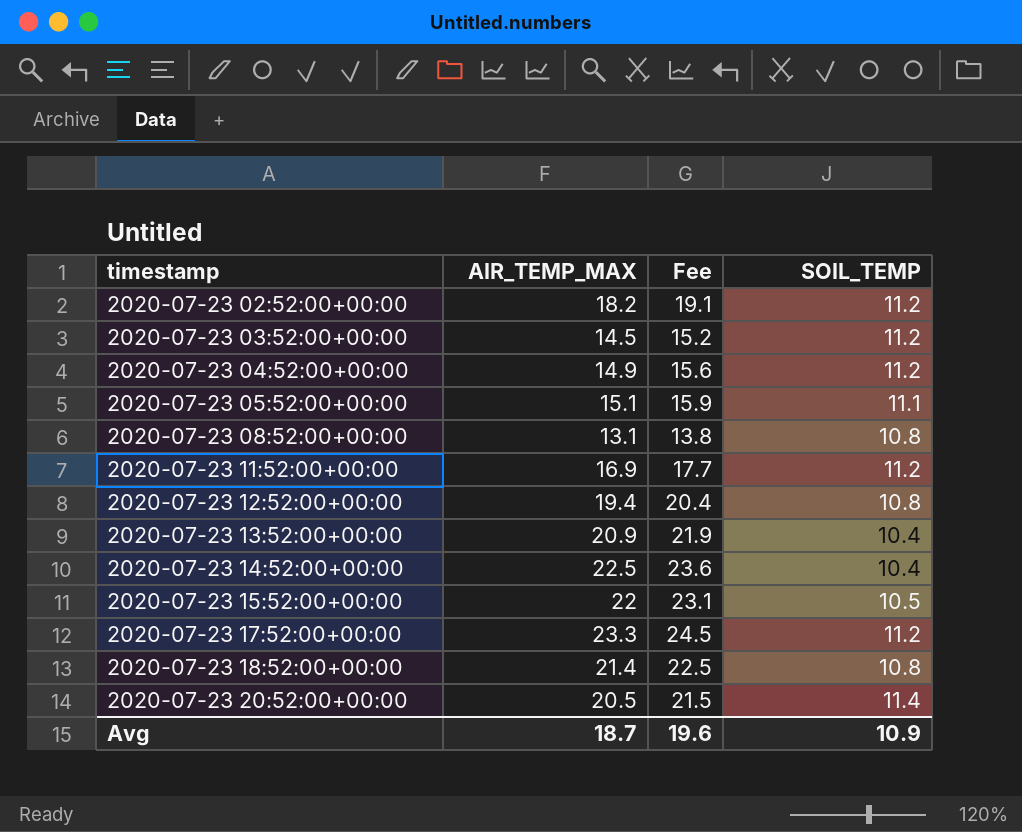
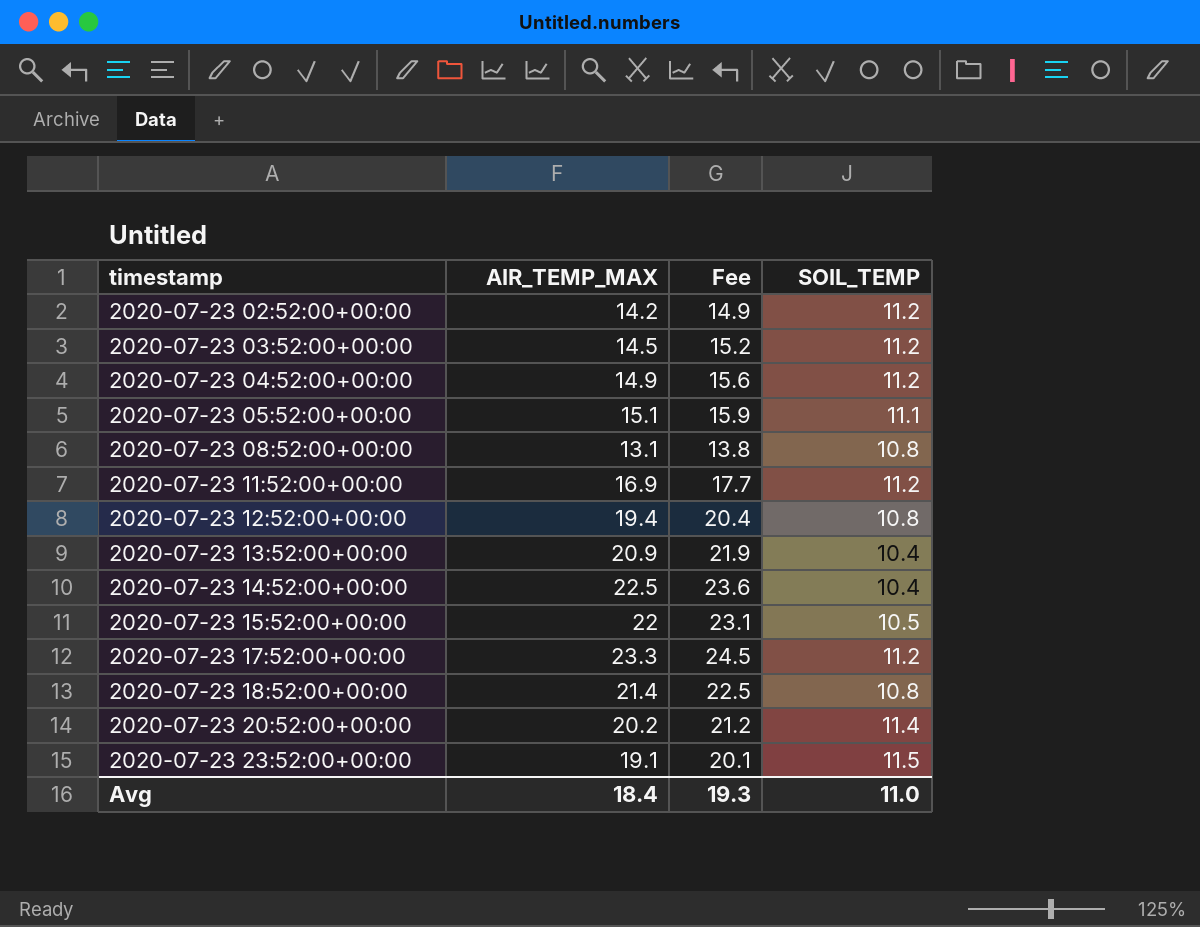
2020-07-23 02:52:00+00:00 | AIR_TEMP_MAX: 18.2 -> 14.2
2020-07-23 02:52:00+00:00 | Fee: 19.1 -> 14.9
2020-07-23 20:52:00+00:00 | AIR_TEMP_MAX: 20.5 -> 20.2
2020-07-23 20:52:00+00:00 | Fee: 21.5 -> 21.2
row 2020-07-23 23:52:00+00:00: none -> 19.1 | 20.1 | 11.5
Avg | AIR_TEMP_MAX: 18.7 -> 18.4
Avg | Fee: 19.6 -> 19.3
Avg | SOIL_TEMP: 10.9 -> 11.0

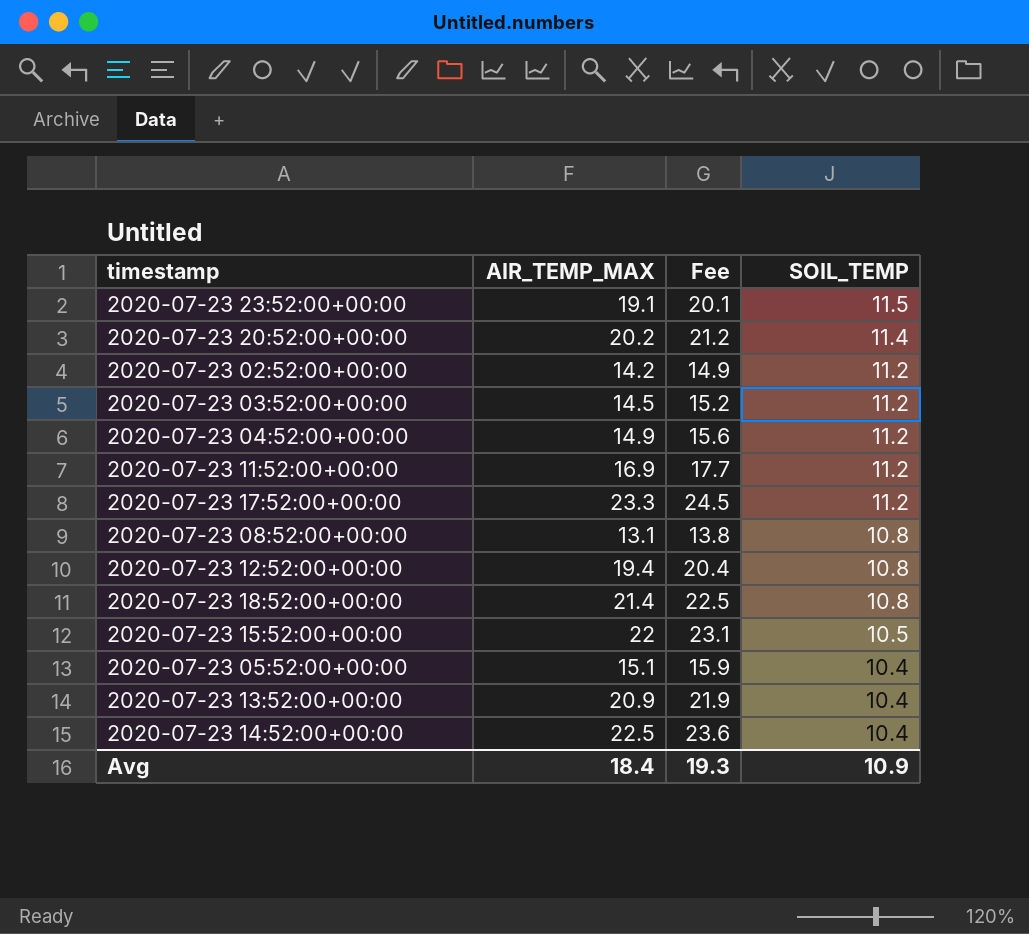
row order: timestamp ascending -> SOIL_TEMP descending
2020-07-23 05:52:00+00:00 | SOIL_TEMP: 11.1 -> 10.4
Avg | SOIL_TEMP: 11.0 -> 10.9

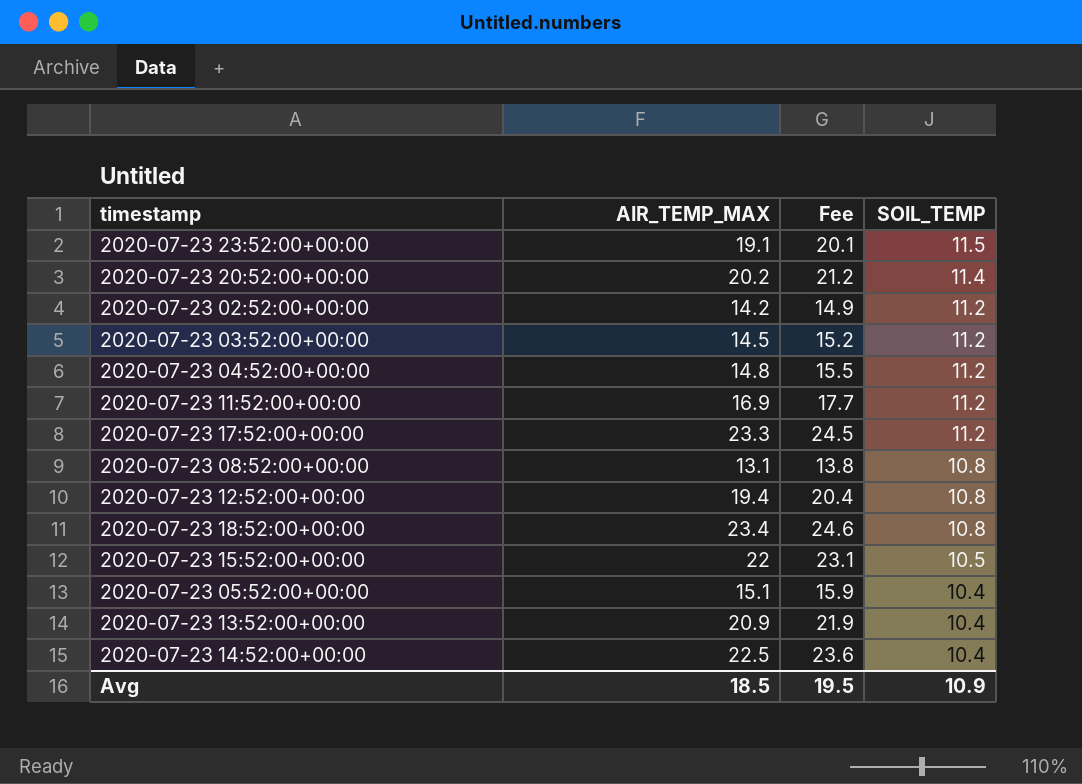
2020-07-23 04:52:00+00:00 | AIR_TEMP_MAX: 14.9 -> 14.8
2020-07-23 04:52:00+00:00 | Fee: 15.6 -> 15.5
2020-07-23 18:52:00+00:00 | AIR_TEMP_MAX: 21.4 -> 23.4
2020-07-23 18:52:00+00:00 | Fee: 22.5 -> 24.6
Avg | AIR_TEMP_MAX: 18.4 -> 18.5
Avg | Fee: 19.3 -> 19.5

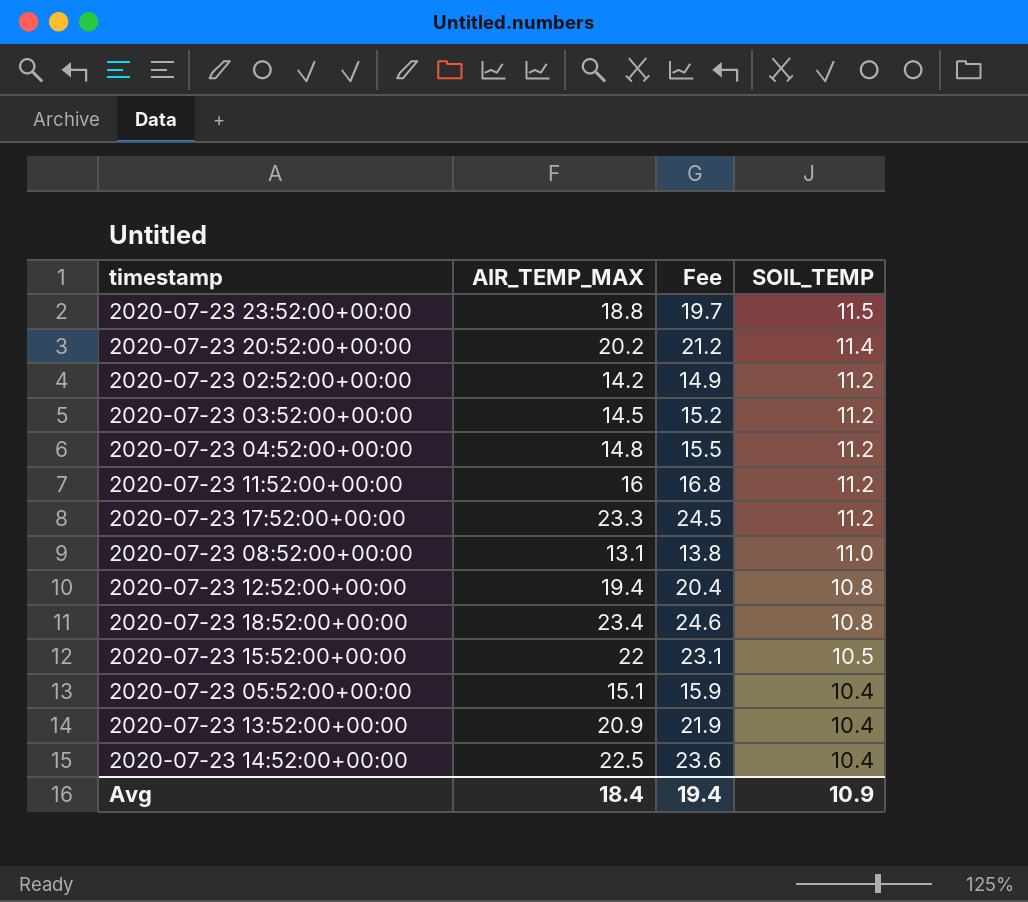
2020-07-23 23:52:00+00:00 | AIR_TEMP_MAX: 19.1 -> 18.8
2020-07-23 23:52:00+00:00 | Fee: 20.1 -> 19.7
2020-07-23 11:52:00+00:00 | AIR_TEMP_MAX: 16.9 -> 16
2020-07-23 11:52:00+00:00 | Fee: 17.7 -> 16.8
2020-07-23 08:52:00+00:00 | SOIL_TEMP: 10.8 -> 11.0
Avg | AIR_TEMP_MAX: 18.5 -> 18.4
Avg | Fee: 19.5 -> 19.4

